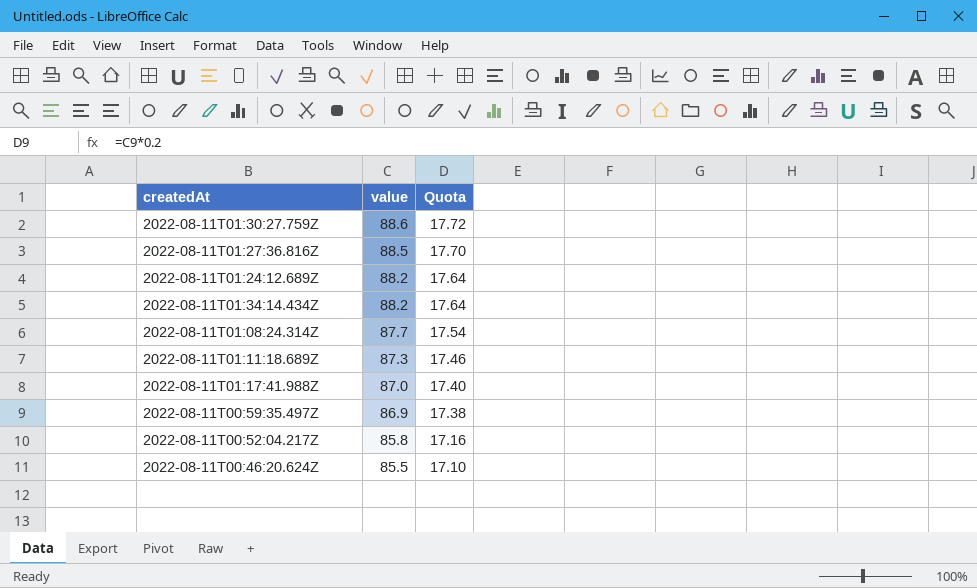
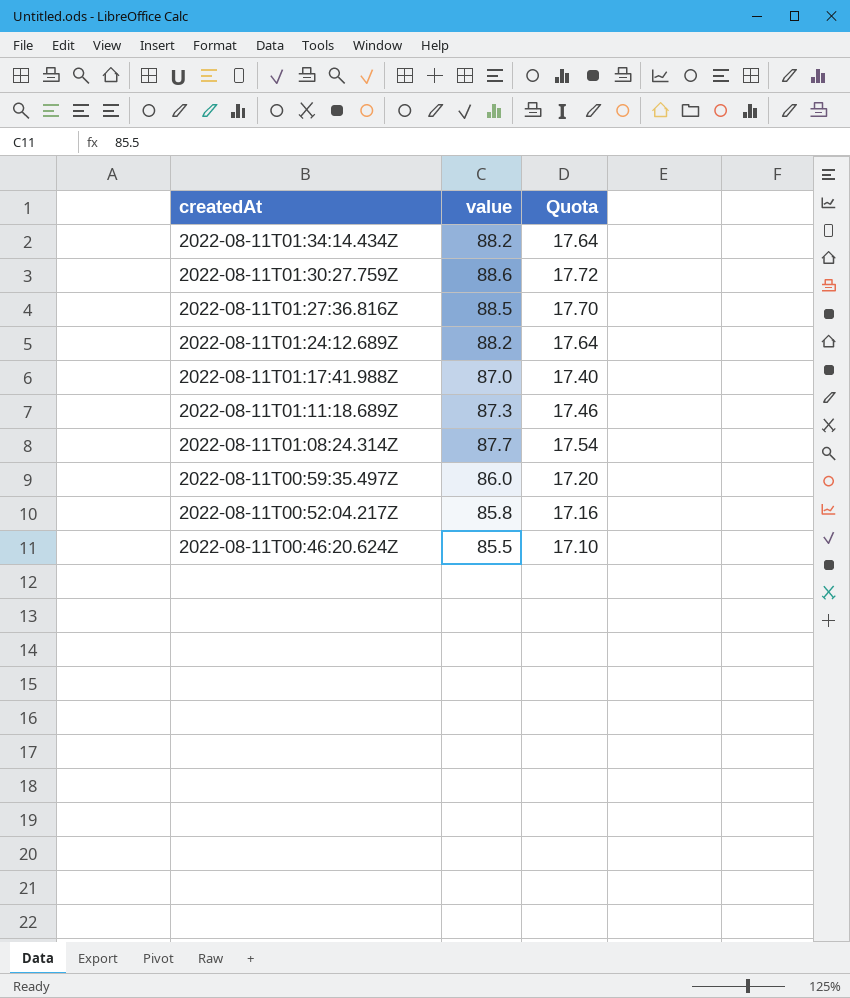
row order: value descending -> createdAt descending
2022-08-11T00:59:35.497Z | value: 86.9 -> 86.0
2022-08-11T00:59:35.497Z | Quota: 17.38 -> 17.20

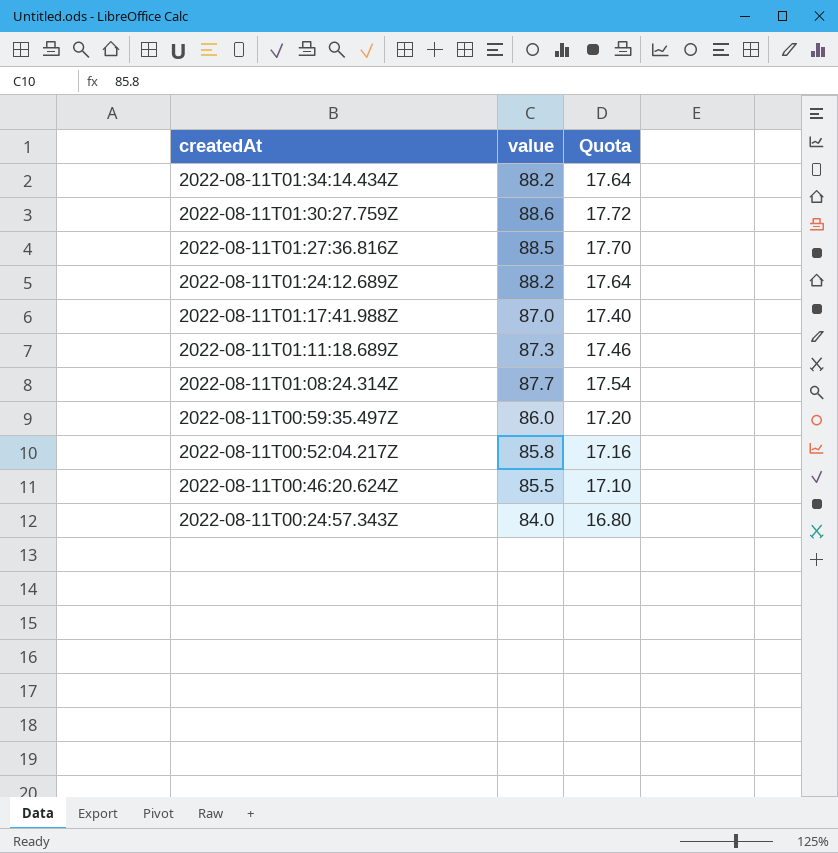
row 2022-08-11T00:24:57.343Z: none -> 84.0 | 16.80

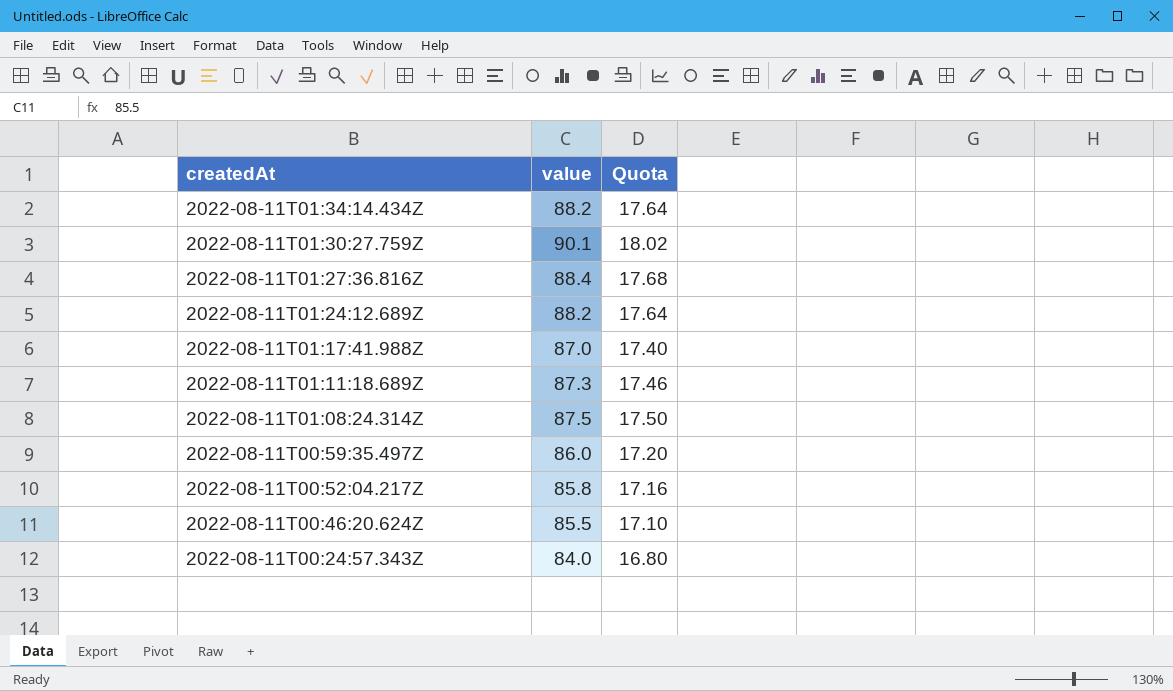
2022-08-11T01:30:27.759Z | value: 88.6 -> 90.1
2022-08-11T01:30:27.759Z | Quota: 17.72 -> 18.02
2022-08-11T01:27:36.816Z | value: 88.5 -> 88.4
2022-08-11T01:27:36.816Z | Quota: 17.70 -> 17.68
2022-08-11T01:08:24.314Z | value: 87.7 -> 87.5
2022-08-11T01:08:24.314Z | Quota: 17.54 -> 17.50

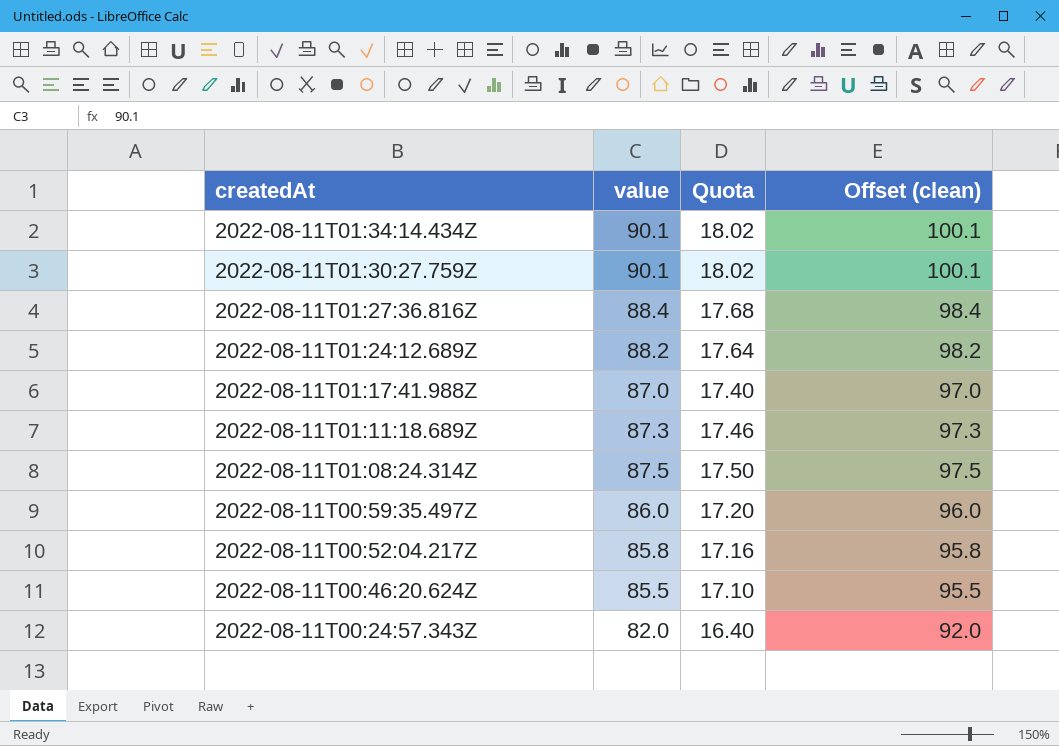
column Offset (clean) | formula: none -> [value] + 10
2022-08-11T01:34:14.434Z | value: 88.2 -> 90.1
2022-08-11T01:34:14.434Z | Quota: 17.64 -> 18.02
2022-08-11T00:24:57.343Z | value: 84.0 -> 82.0
2022-08-11T00:24:57.343Z | Quota: 16.80 -> 16.40

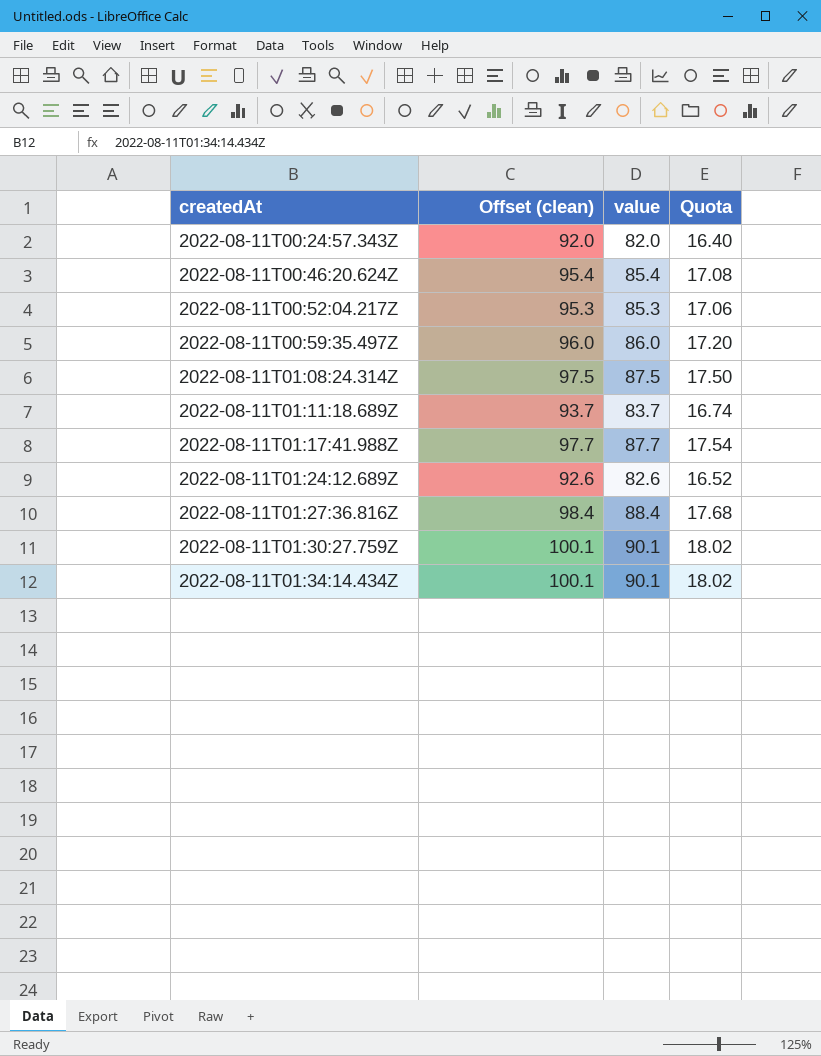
row order: createdAt descending -> createdAt ascending
column Offset (clean) | position: 4 -> 2
2022-08-11T00:46:20.624Z | Offset (clean): 95.5 -> 95.4
2022-08-11T00:46:20.624Z | value: 85.5 -> 85.4
2022-08-11T00:46:20.624Z | Quota: 17.10 -> 17.08
2022-08-11T00:52:04.217Z | Offset (clean): 95.8 -> 95.3
2022-08-11T00:52:04.217Z | value: 85.8 -> 85.3
2022-08-11T00:52:04.217Z | Quota: 17.16 -> 17.06
2022-08-11T01:11:18.689Z | Offset (clean): 97.3 -> 93.7
2022-08-11T01:11:18.689Z | value: 87.3 -> 83.7
2022-08-11T01:11:18.689Z | Quota: 17.46 -> 16.74
2022-08-11T01:17:41.988Z | Offset (clean): 97.0 -> 97.7
2022-08-11T01:17:41.988Z | value: 87.0 -> 87.7
2022-08-11T01:17:41.988Z | Quota: 17.40 -> 17.54
2022-08-11T01:24:12.689Z | Offset (clean): 98.2 -> 92.6
2022-08-11T01:24:12.689Z | value: 88.2 -> 82.6
2022-08-11T01:24:12.689Z | Quota: 17.64 -> 16.52

